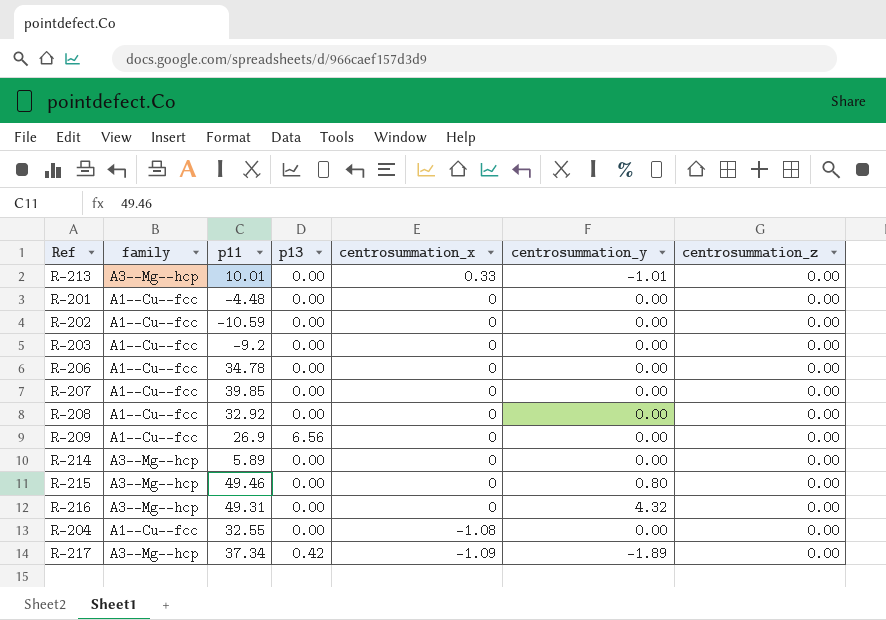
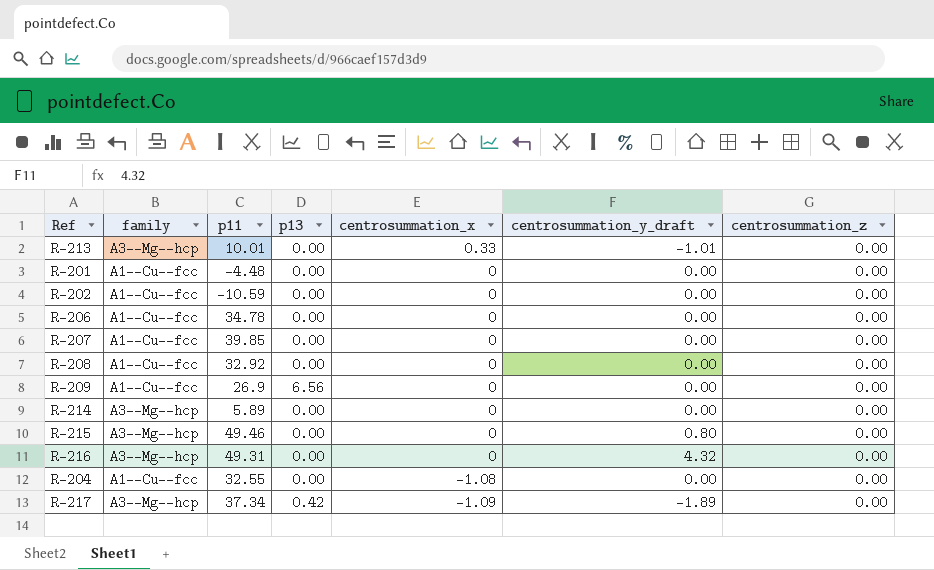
column name: centrosummation_y -> centrosummation_y_draft
row R-203: A1--Cu--fcc | -9.2 | 0.00 | 0 | 0.00 | 0.00 -> none

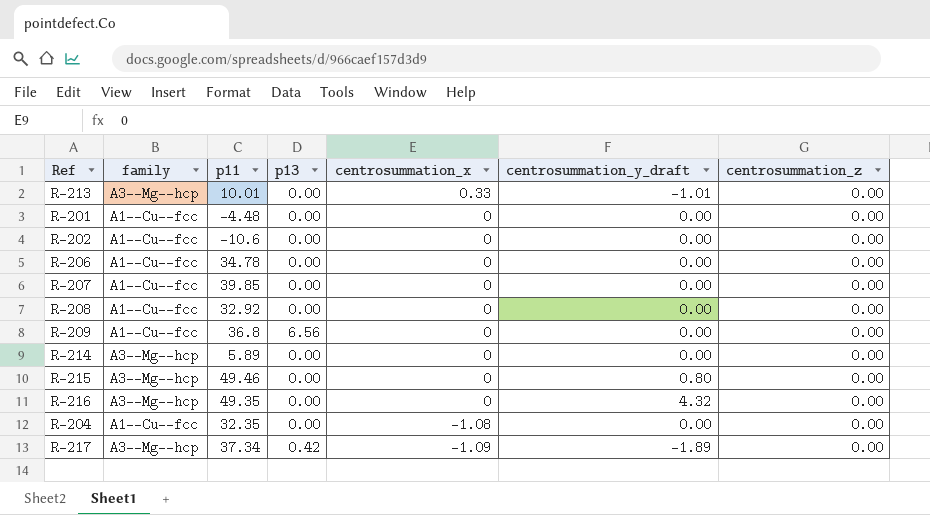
R-202 | p11: -10.59 -> -10.6
R-209 | p11: 26.9 -> 36.8
R-216 | p11: 49.31 -> 49.35
R-204 | p11: 32.55 -> 32.35

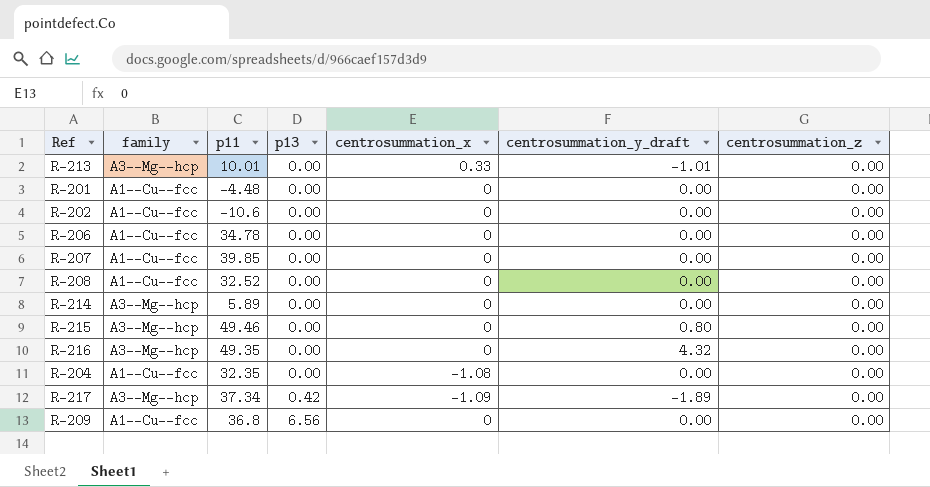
row order: centrosummation_x descending -> p13 ascending
R-208 | p11: 32.92 -> 32.52

